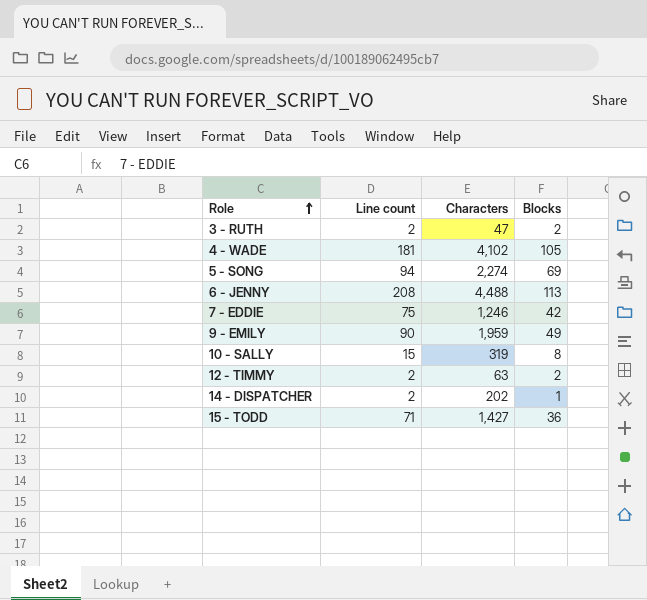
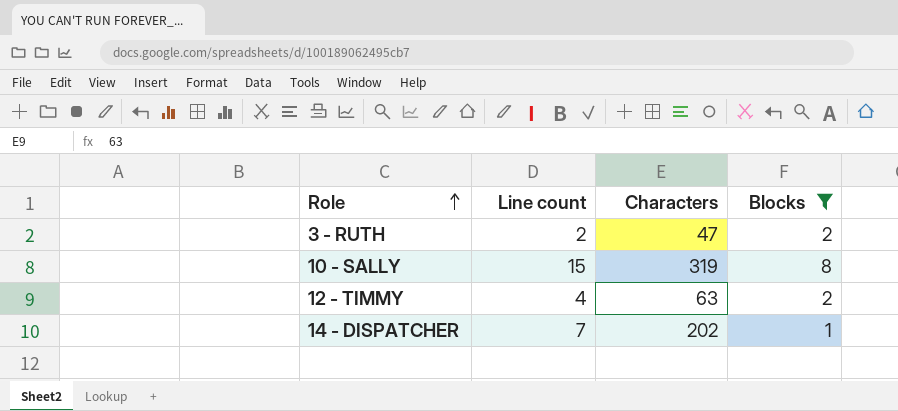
filter: none -> Blocks <= 8
12 - TIMMY | Line count: 2 -> 4
14 - DISPATCHER | Line count: 2 -> 7

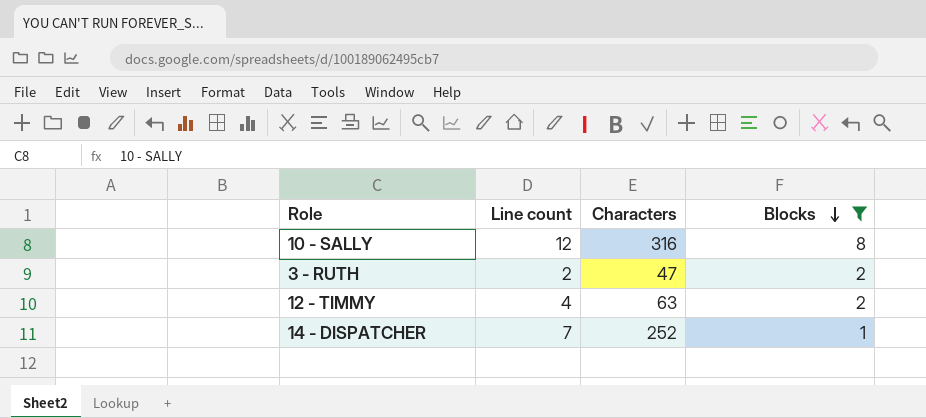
row order: Role ascending -> Blocks descending
10 - SALLY | Line count: 15 -> 12
10 - SALLY | Characters: 319 -> 316
14 - DISPATCHER | Characters: 202 -> 252

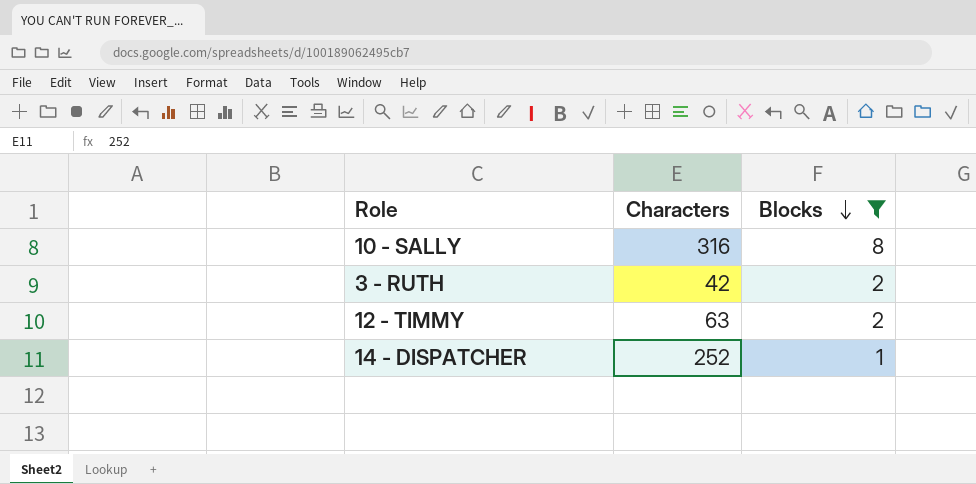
column Line count | position: 2 -> none
3 - RUTH | Characters: 47 -> 42

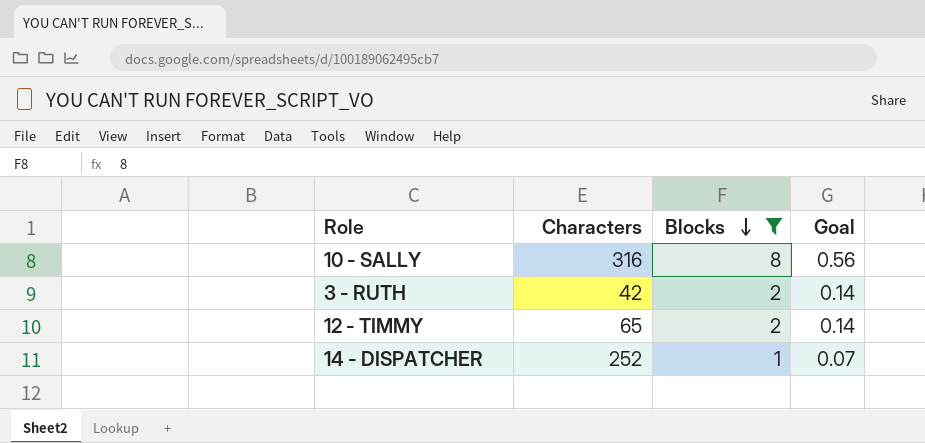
column Goal | formula: none -> [Blocks] * 0.07
12 - TIMMY | Characters: 63 -> 65

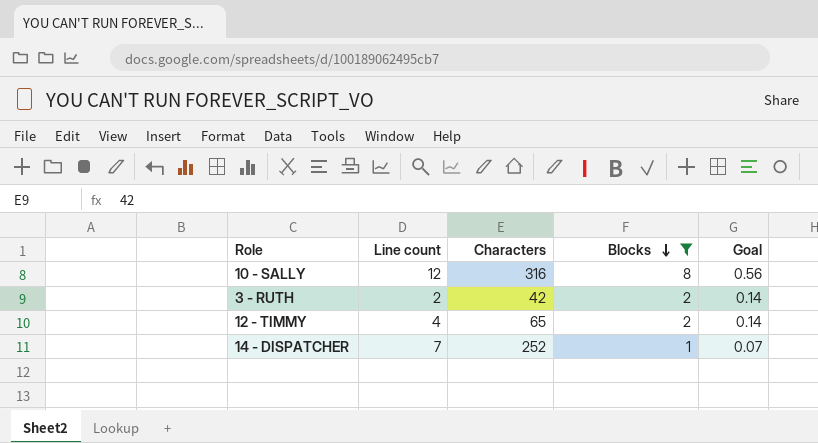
column Line count | position: none -> 2

